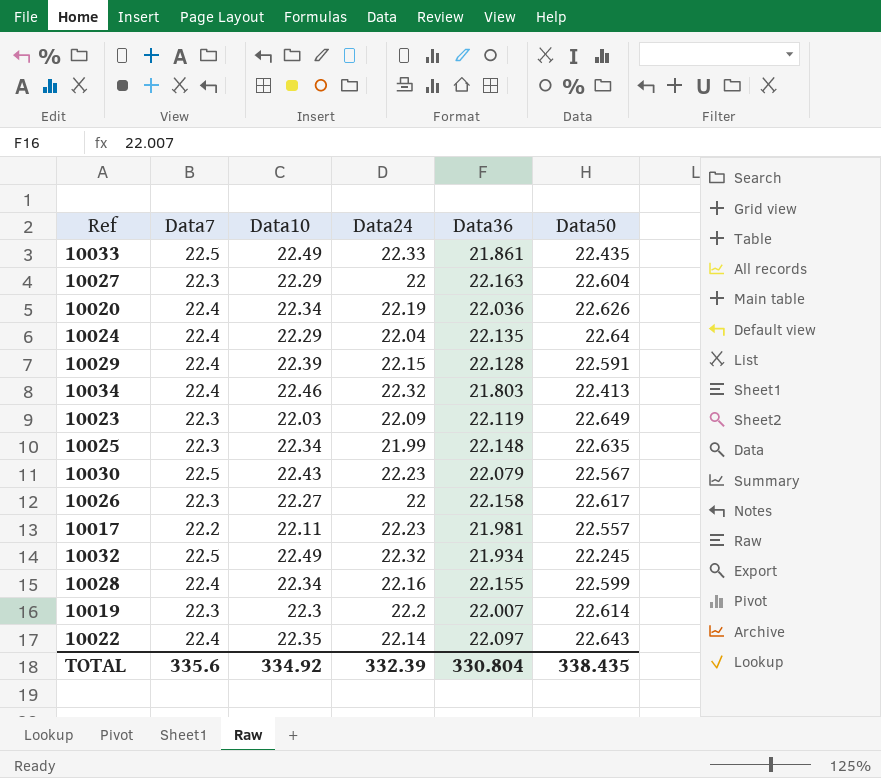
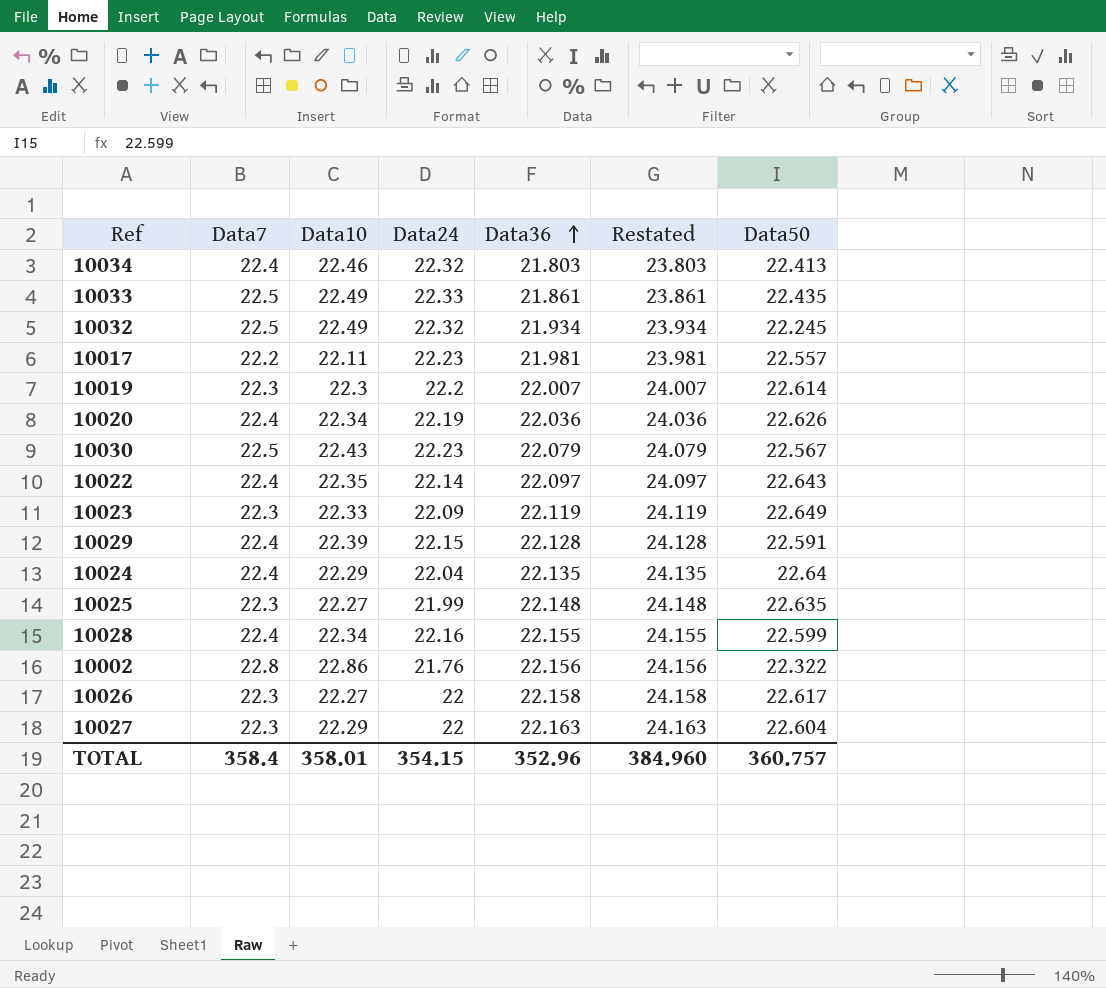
row order: none -> Data36 ascending
column Restated | formula: none -> [Data36] + 2
10023 | Data10: 22.03 -> 22.33
10025 | Data10: 22.34 -> 22.27
row 10002: none -> 22.8 | 22.86 | 21.76 | 22.156 | 24.156 | 22.322
TOTAL | Data7: 335.6 -> 358.4
TOTAL | Data10: 334.92 -> 358.01
TOTAL | Data24: 332.39 -> 354.15
TOTAL | Data36: 330.804 -> 352.96
TOTAL | Data50: 338.435 -> 360.757

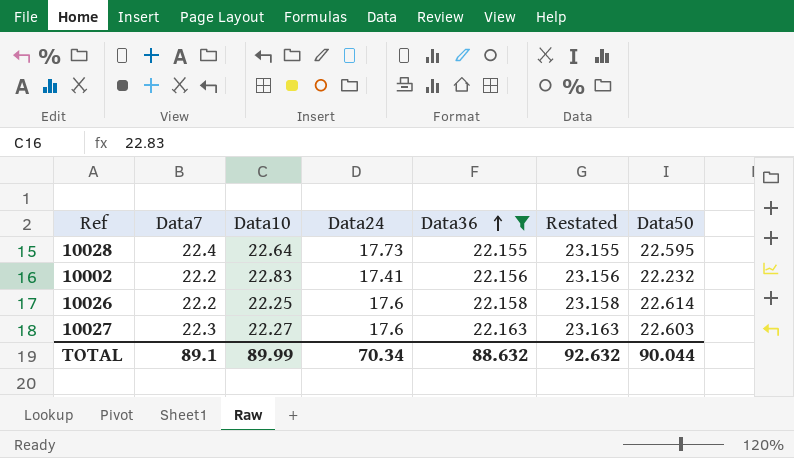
filter: none -> Data36 >= 22.155
column Restated | formula: [Data36] + 2 -> [Data36] + 1
10028 | Data10: 22.34 -> 22.64
10028 | Data24: 22.16 -> 17.73
10028 | Data50: 22.599 -> 22.595
10002 | Data7: 22.8 -> 22.2
10002 | Data10: 22.86 -> 22.83
10002 | Data24: 21.76 -> 17.41
10002 | Data50: 22.322 -> 22.232
10026 | Data7: 22.3 -> 22.2
10026 | Data10: 22.27 -> 22.25
10026 | Data24: 22 -> 17.6
10026 | Data50: 22.617 -> 22.614
10027 | Data10: 22.29 -> 22.27
10027 | Data24: 22 -> 17.6
10027 | Data50: 22.604 -> 22.603
TOTAL | Data7: 358.4 -> 89.1
TOTAL | Data10: 358.01 -> 89.99
TOTAL | Data24: 354.15 -> 70.34
TOTAL | Data36: 352.96 -> 88.632
TOTAL | Restated: 384.960 -> 92.632
TOTAL | Data50: 360.757 -> 90.044

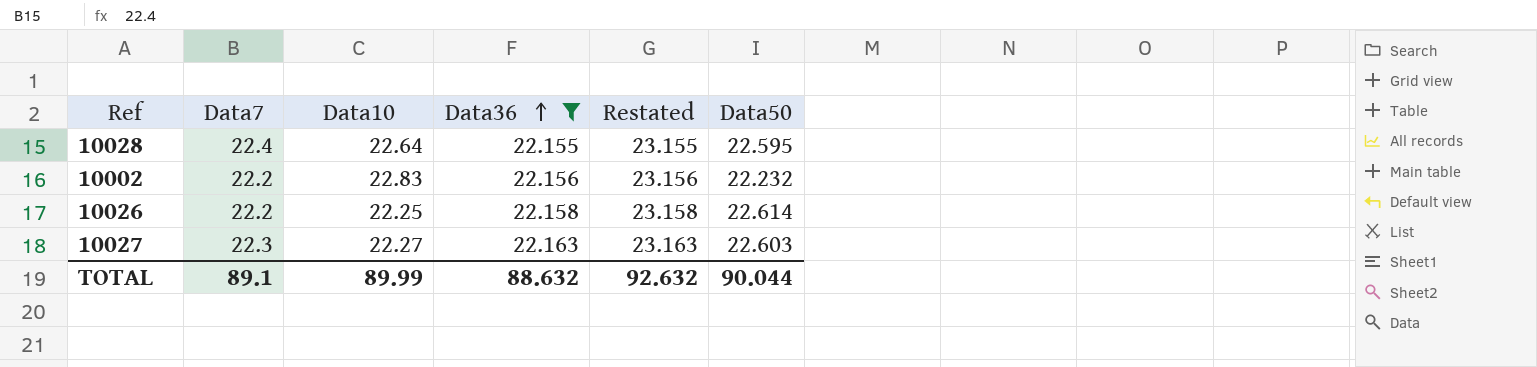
column Data24 | position: 4 -> none

